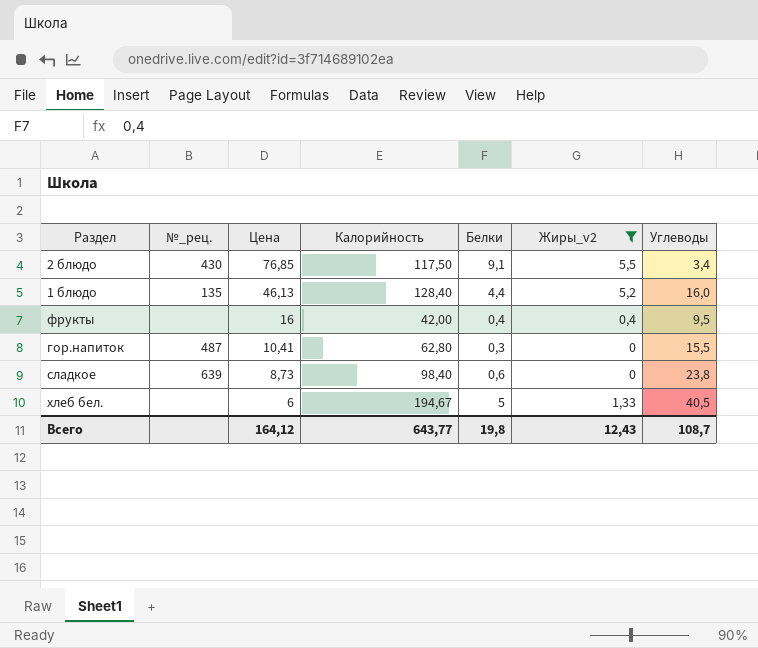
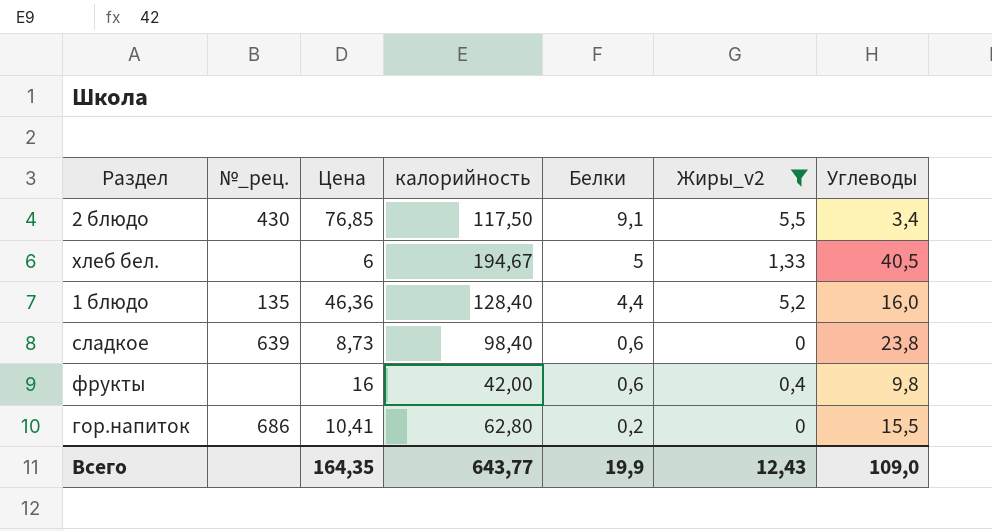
row order: Цена descending -> Белки descending
column name: Калорийность -> калорийность
1 блюдо | Цена: 46,13 -> 46,36
фрукты | Белки: 0,4 -> 0,6
фрукты | Углеводы: 9,5 -> 9,8
гор.напиток | №_рец.: 487 -> 686
гор.напиток | Белки: 0,3 -> 0,2
Всего | Цена: 164,12 -> 164,35
Всего | Белки: 19,8 -> 19,9
Всего | Углеводы: 108,7 -> 109,0

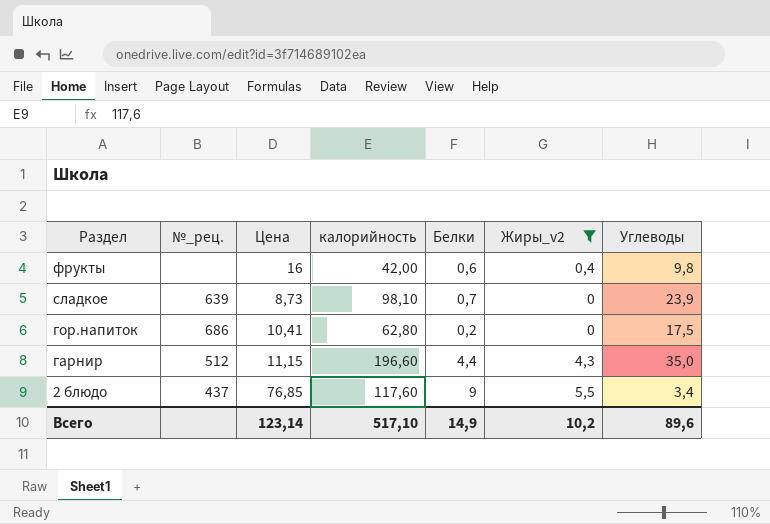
row order: Белки descending -> Раздел descending
row хлеб бел.: none | 6 | 194,67 | 5 | 1,33 | 40,5 -> none
row 1 блюдо: 135 | 46,36 | 128,40 | 4,4 | 5,2 | 16,0 -> none
сладкое | калорийность: 98,40 -> 98,10
сладкое | Белки: 0,6 -> 0,7
сладкое | Углеводы: 23,8 -> 23,9
гор.напиток | Углеводы: 15,5 -> 17,5
row гарнир: none -> 512 | 11,15 | 196,60 | 4,4 | 4,3 | 35,0
2 блюдо | №_рец.: 430 -> 437
2 блюдо | калорийность: 117,50 -> 117,60
2 блюдо | Белки: 9,1 -> 9
Всего | Цена: 164,35 -> 123,14
Всего | калорийность: 643,77 -> 517,10
Всего | Белки: 19,9 -> 14,9
Всего | Жиры_v2: 12,43 -> 10,2
Всего | Углеводы: 109,0 -> 89,6

